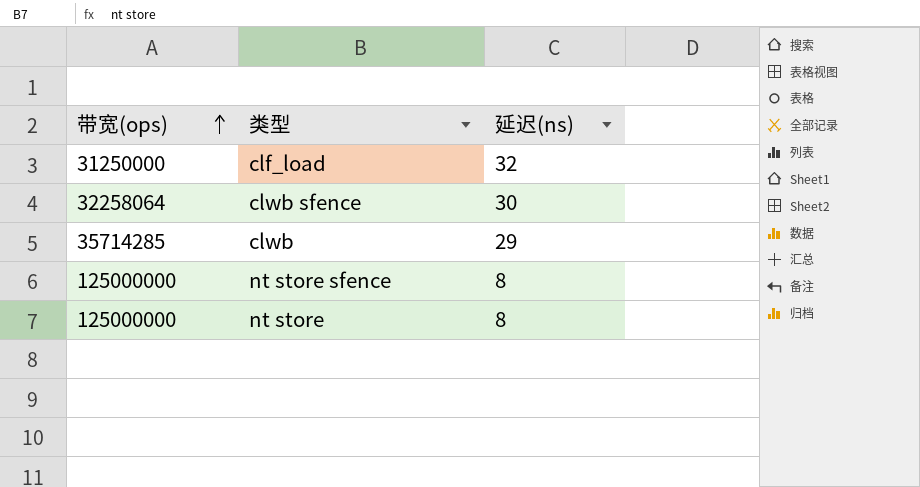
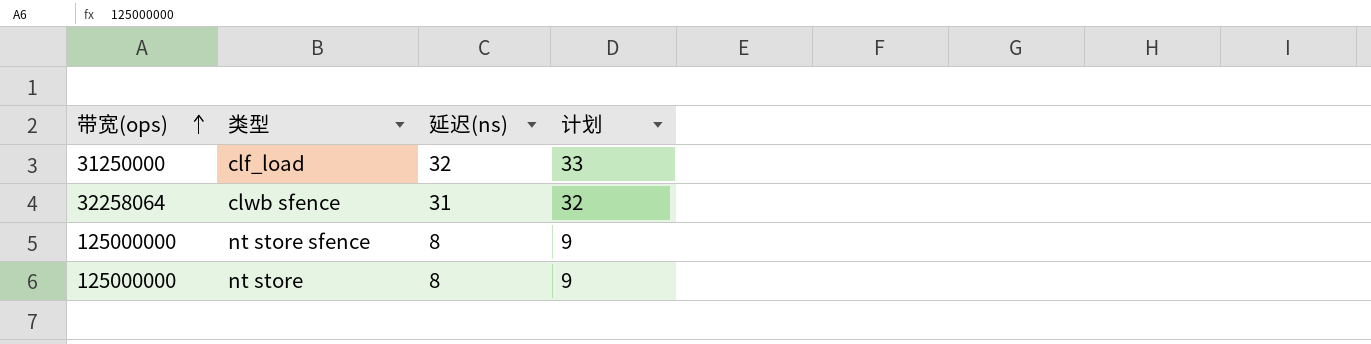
column 计划 | formula: none -> [延迟(ns)] + 1
row clwb: 35714285 | 29 -> none
clwb sfence | 延迟(ns): 30 -> 31

